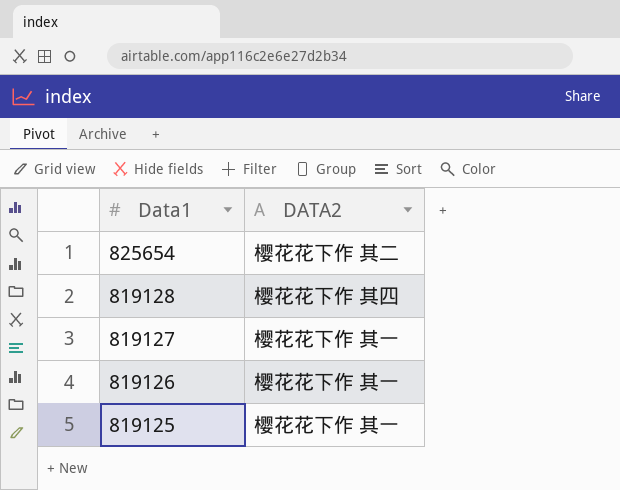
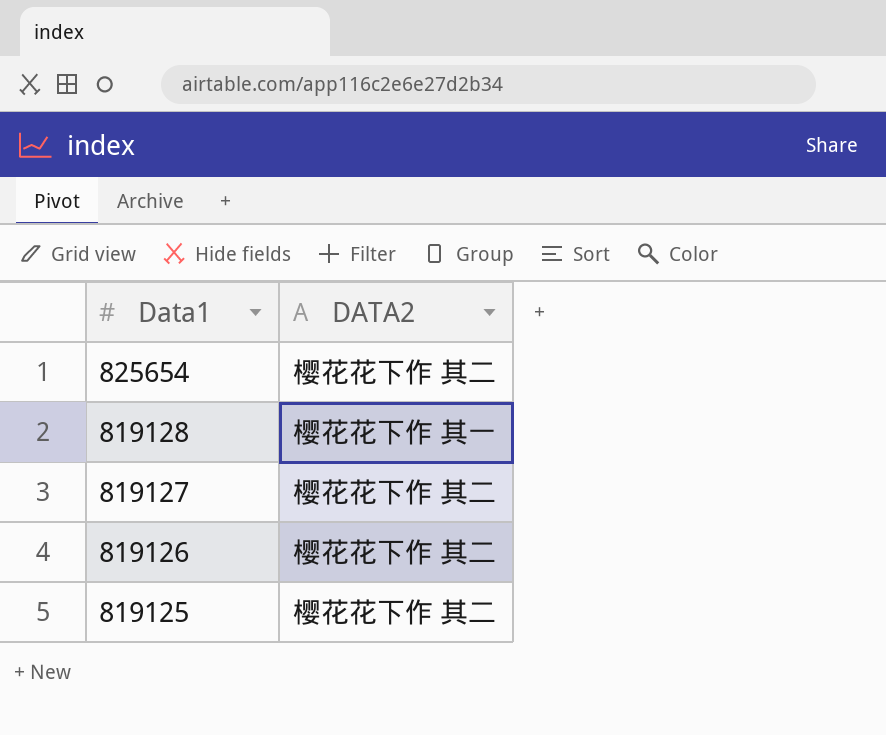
819128 | DATA2: 樱花花下作 其四 -> 樱花花下作 其一
819127 | DATA2: 樱花花下作 其一 -> 樱花花下作 其二
819126 | DATA2: 樱花花下作 其一 -> 樱花花下作 其二
819125 | DATA2: 樱花花下作 其一 -> 樱花花下作 其二

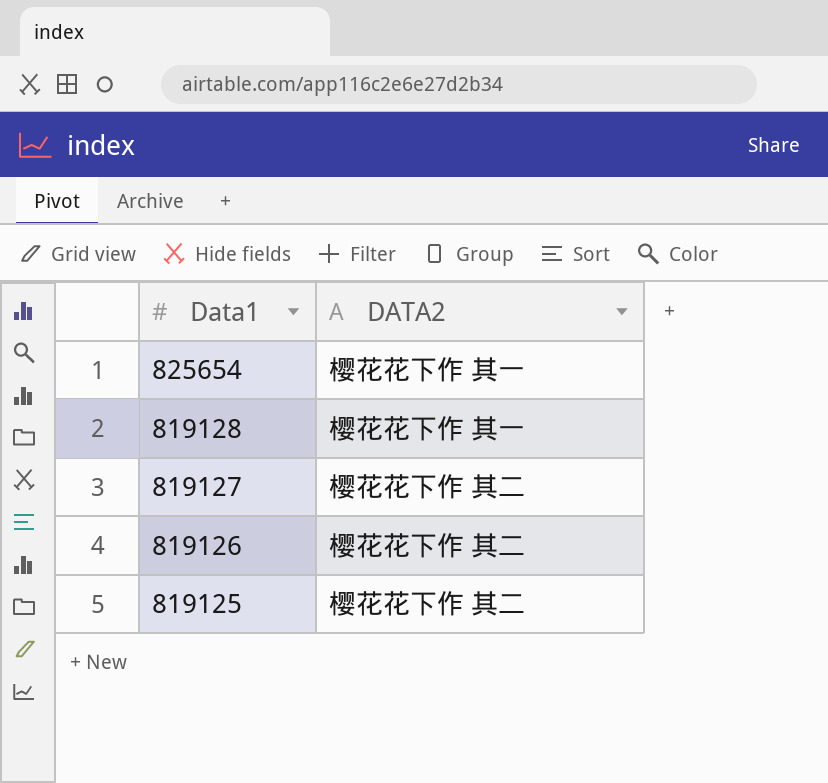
825654 | DATA2: 樱花花下作 其二 -> 樱花花下作 其一

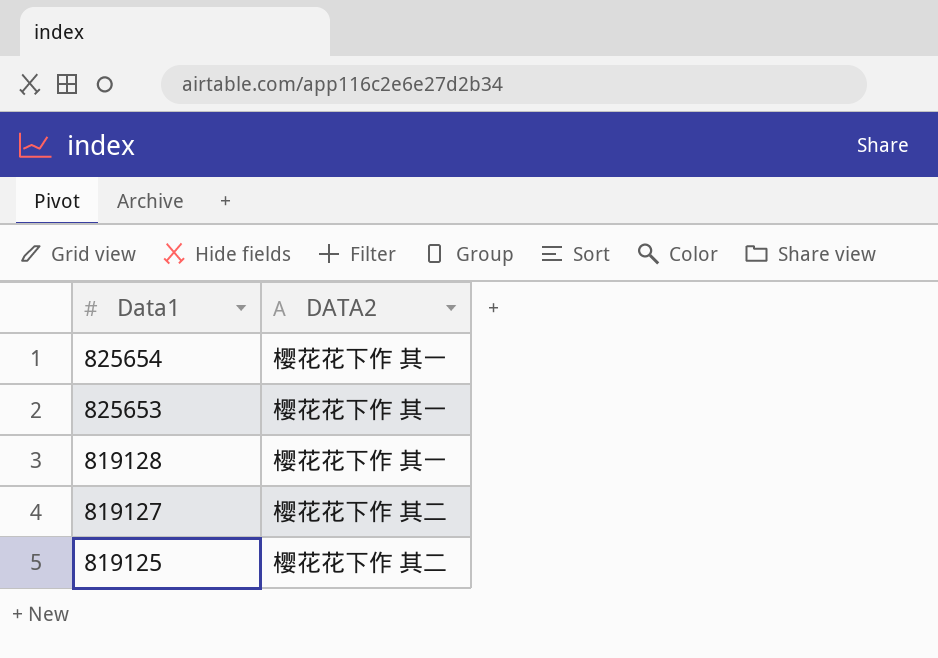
row 819126: 樱花花下作 其二 -> none
row 825653: none -> 樱花花下作 其一

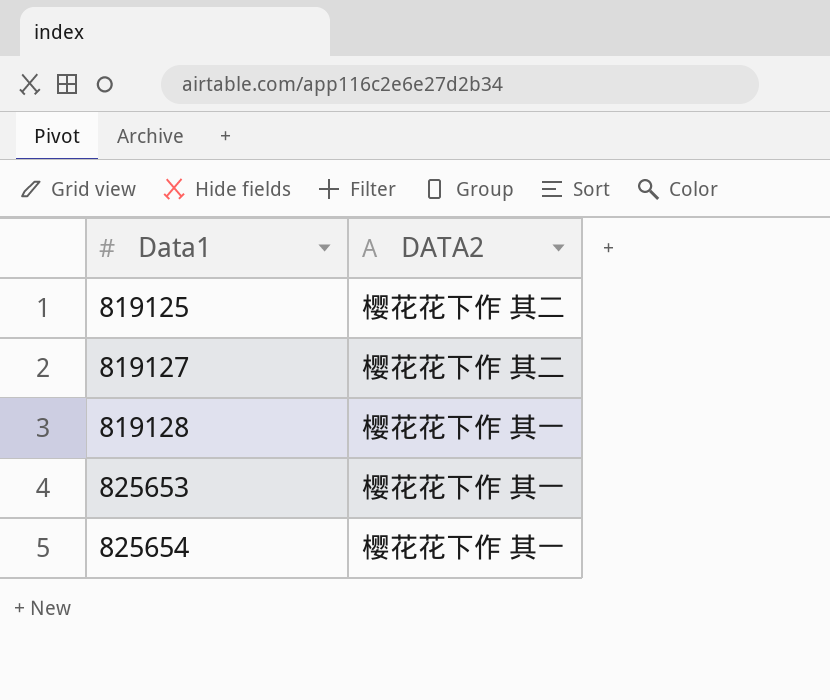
row order: Data1 descending -> Data1 ascending

